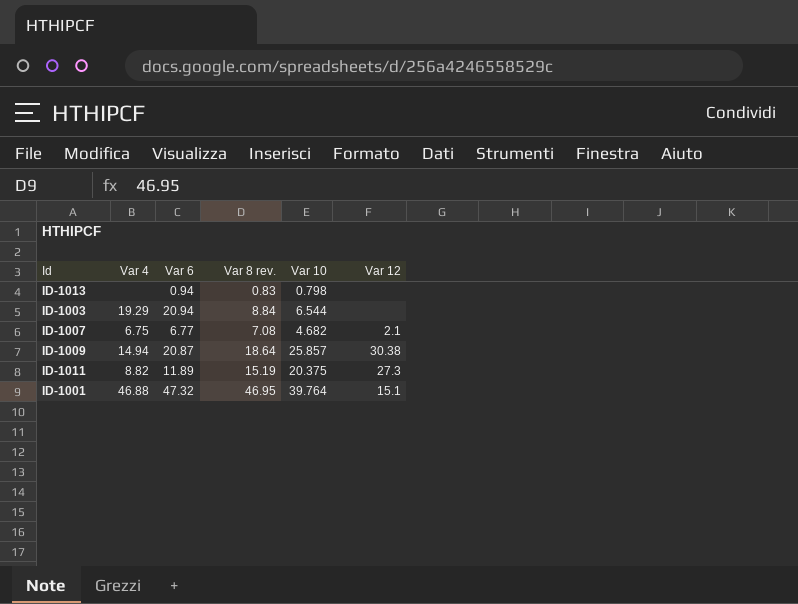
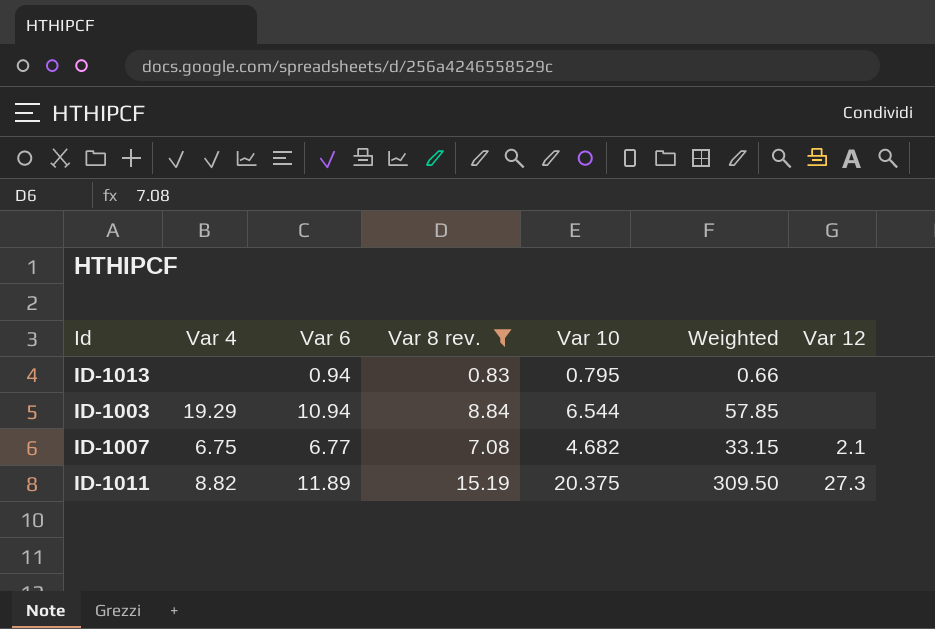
filter: none -> Var 8 rev. <= 15.19
column Weighted | formula: none -> [Var 8 rev.] * [Var 10]
ID-1013 | Var 10: 0.798 -> 0.795
ID-1003 | Var 6: 20.94 -> 10.94

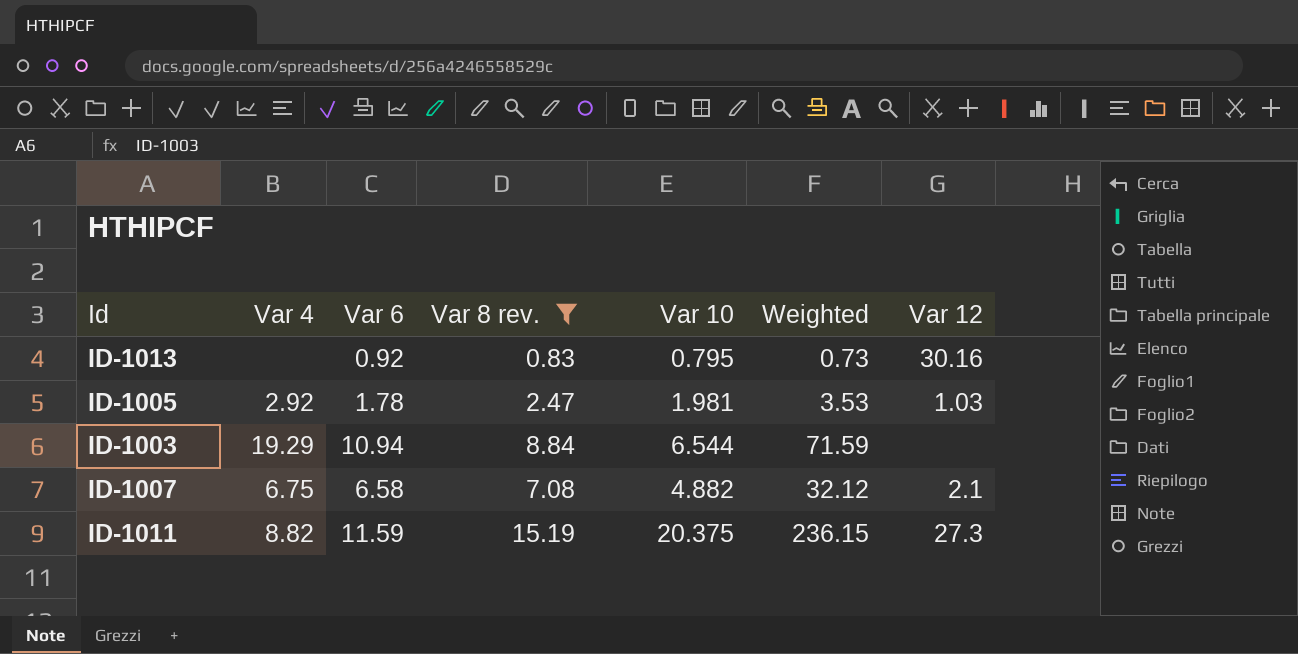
column Weighted | formula: [Var 8 rev.] * [Var 10] -> [Var 6] * [Var 10]
ID-1013 | Var 6: 0.94 -> 0.92
ID-1013 | Var 12: none -> 30.16
row ID-1005: none -> 2.92 | 1.78 | 2.47 | 1.981 | 3.53 | 1.03
ID-1007 | Var 6: 6.77 -> 6.58
ID-1007 | Var 10: 4.682 -> 4.882
ID-1011 | Var 6: 11.89 -> 11.59

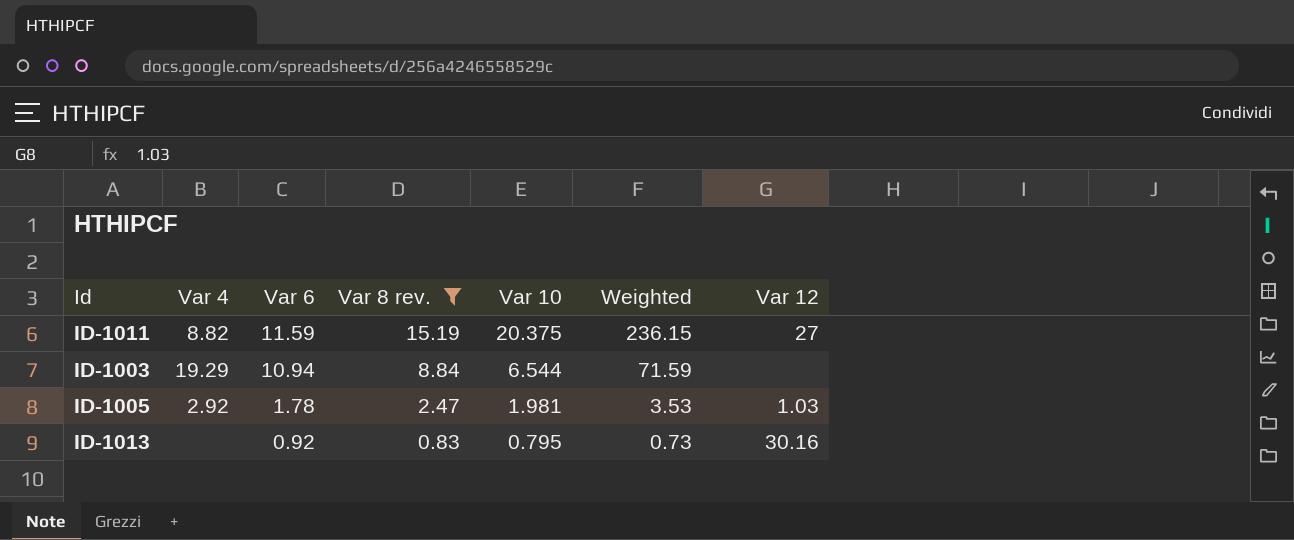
row order: none -> Var 6 descending
row ID-1007: 6.75 | 6.58 | 7.08 | 4.882 | 32.12 | 2.1 -> none
ID-1011 | Var 12: 27.3 -> 27

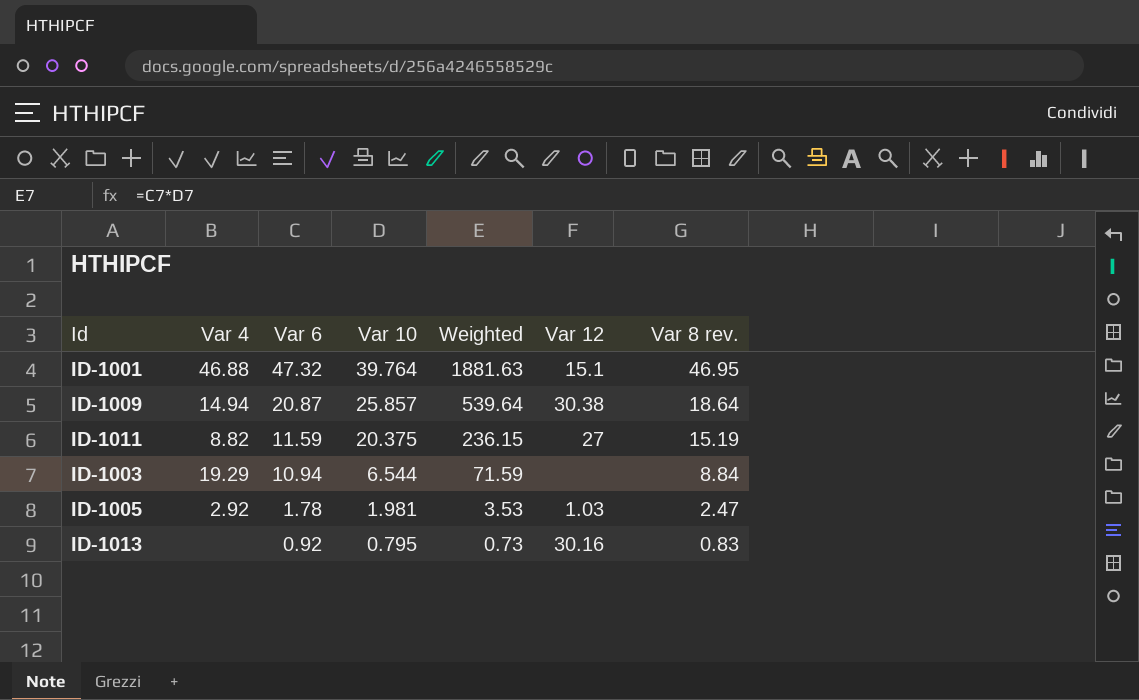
filter: Var 8 rev. <= 15.19 -> none
column Var 8 rev. | position: 4 -> 7

